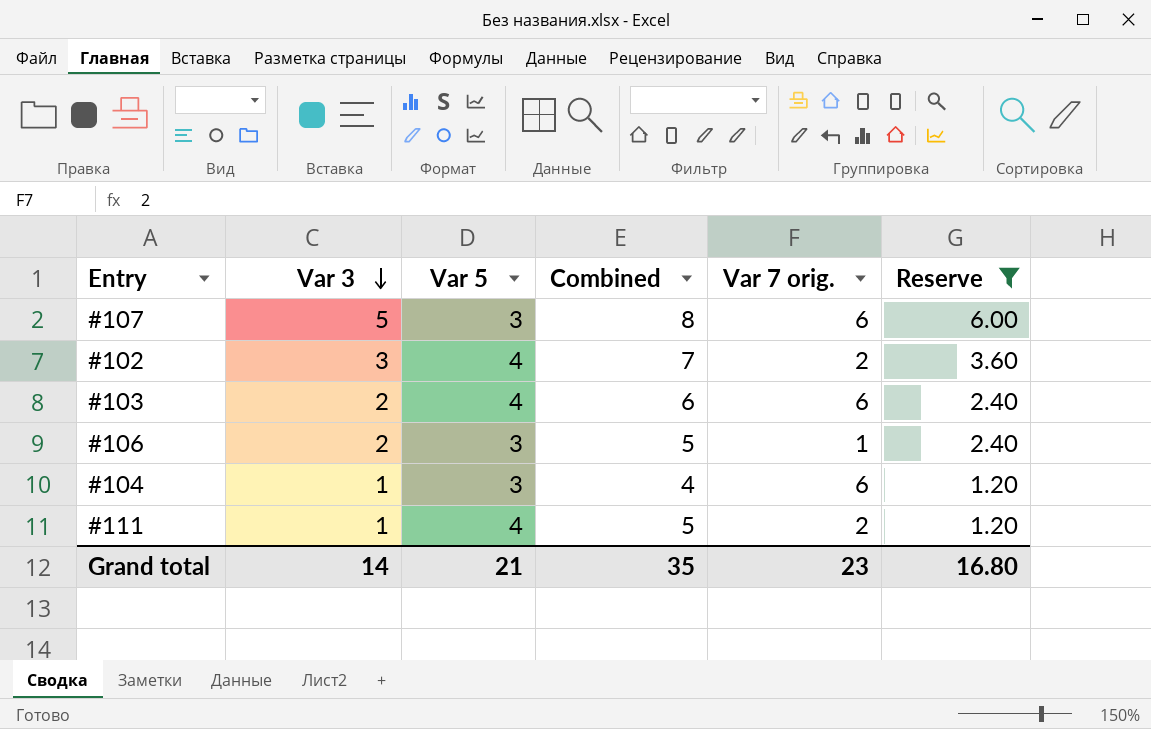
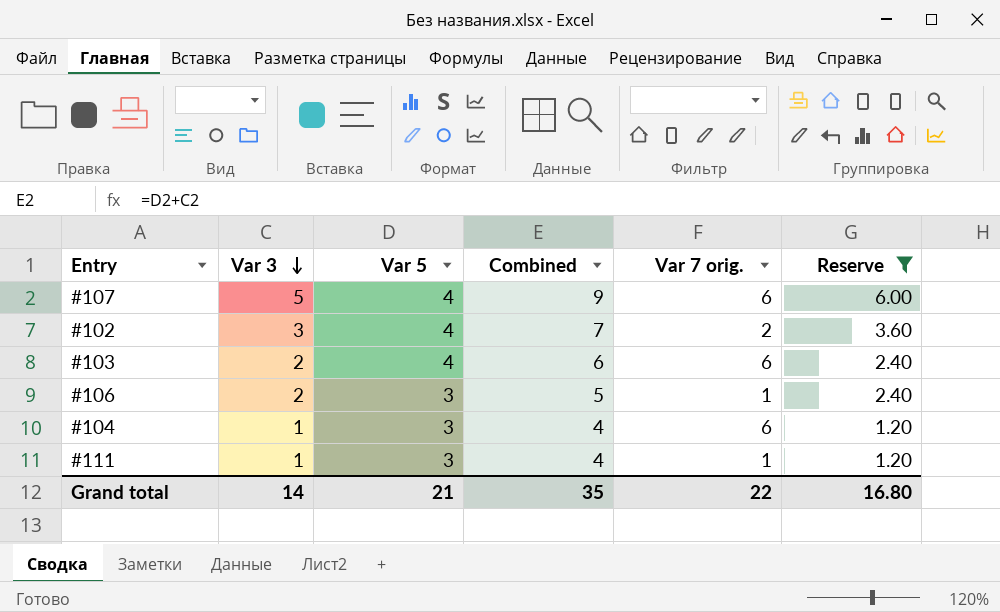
#107 | Var 5: 3 -> 4
#107 | Combined: 8 -> 9
#111 | Var 5: 4 -> 3
#111 | Combined: 5 -> 4
#111 | Var 7 orig.: 2 -> 1
Grand total | Var 7 orig.: 23 -> 22

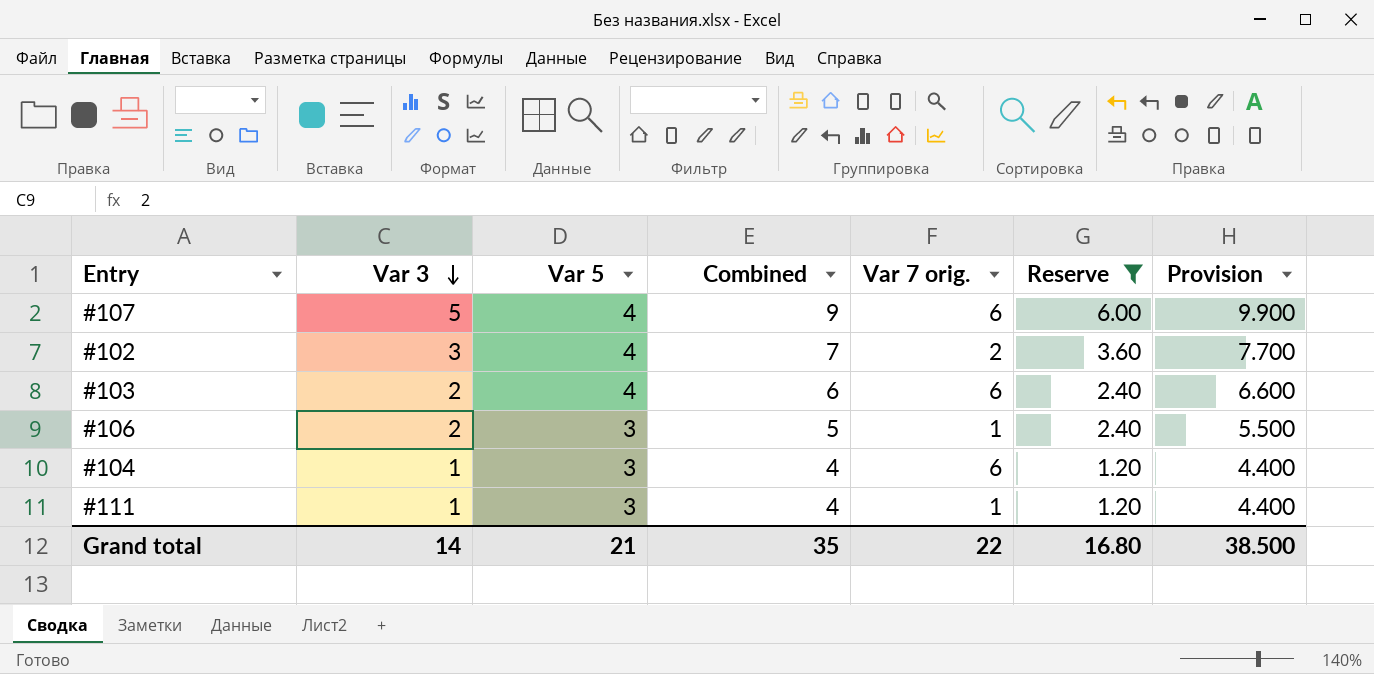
column Provision | formula: none -> [Combined] * 1.1

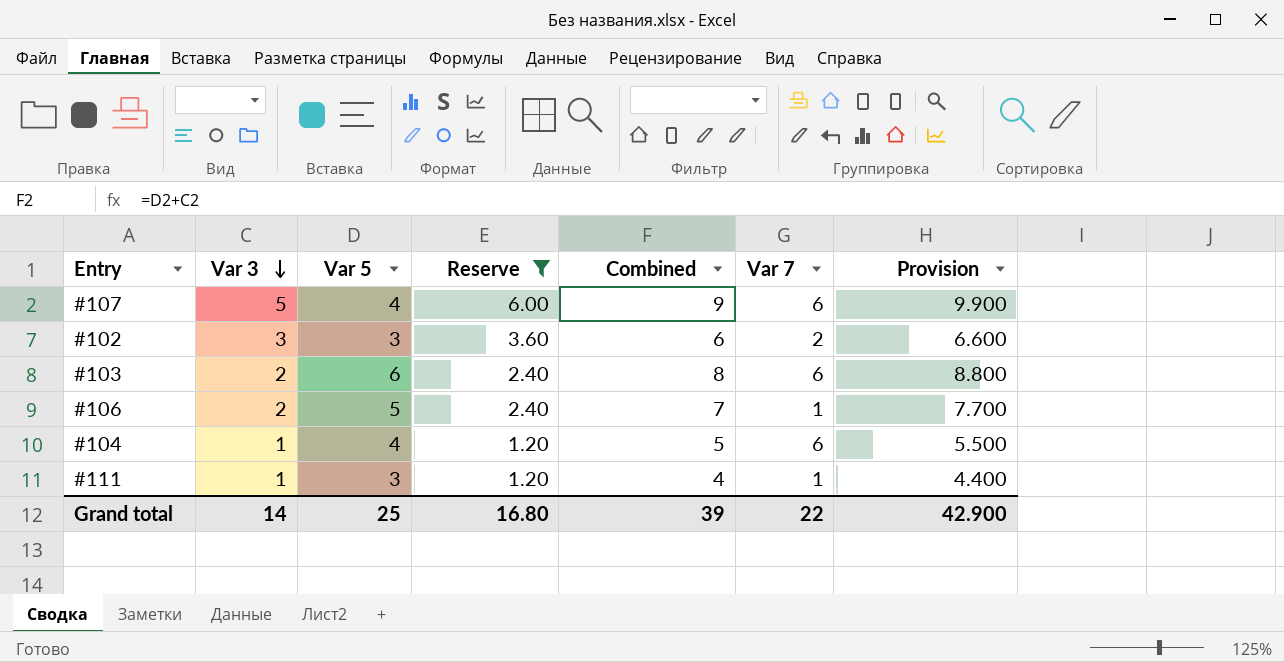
column Reserve | position: 6 -> 4
column name: Var 7 orig. -> Var 7
#102 | Var 5: 4 -> 3
#102 | Combined: 7 -> 6
#102 | Provision: 7.700 -> 6.600
#103 | Var 5: 4 -> 6
#103 | Combined: 6 -> 8
#103 | Provision: 6.600 -> 8.800
#106 | Var 5: 3 -> 5
#106 | Combined: 5 -> 7
#106 | Provision: 5.500 -> 7.700
#104 | Var 5: 3 -> 4
#104 | Combined: 4 -> 5
#104 | Provision: 4.400 -> 5.500
Grand total | Var 5: 21 -> 25
Grand total | Combined: 35 -> 39
Grand total | Provision: 38.500 -> 42.900

